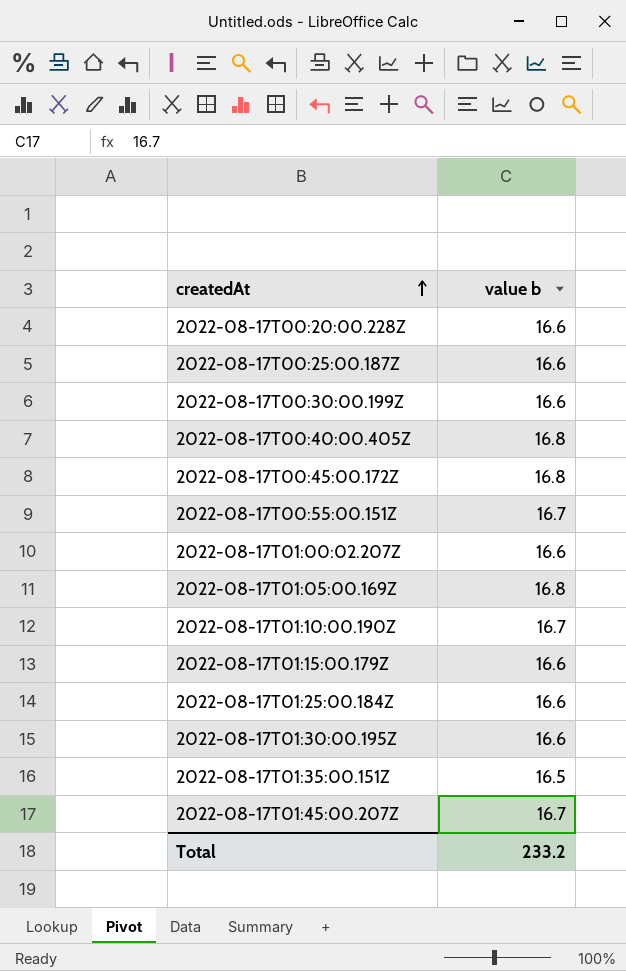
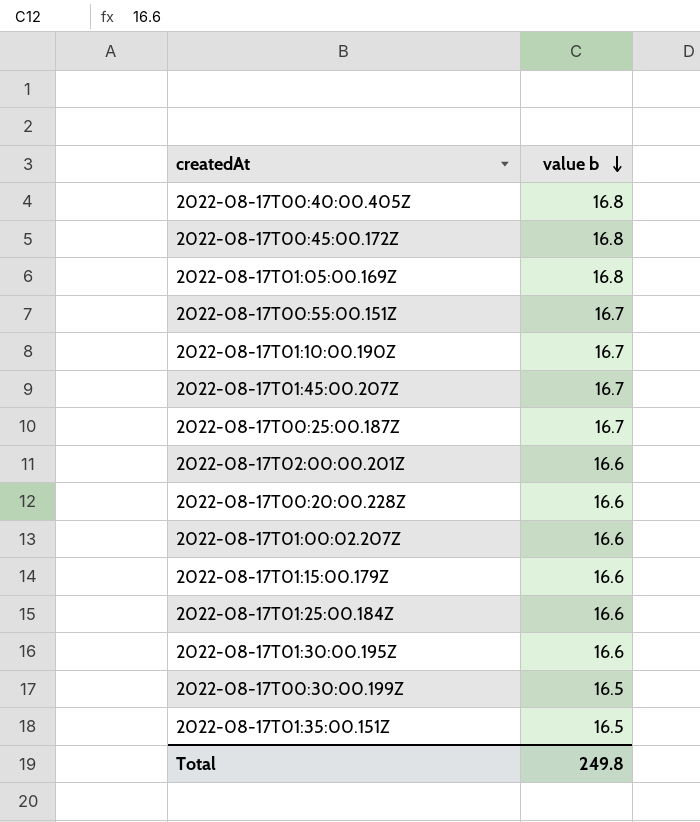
row order: createdAt ascending -> value b descending
2022-08-17T00:25:00.187Z | value b: 16.6 -> 16.7
row 2022-08-17T02:00:00.201Z: none -> 16.6
2022-08-17T00:30:00.199Z | value b: 16.6 -> 16.5
Total | value b: 233.2 -> 249.8

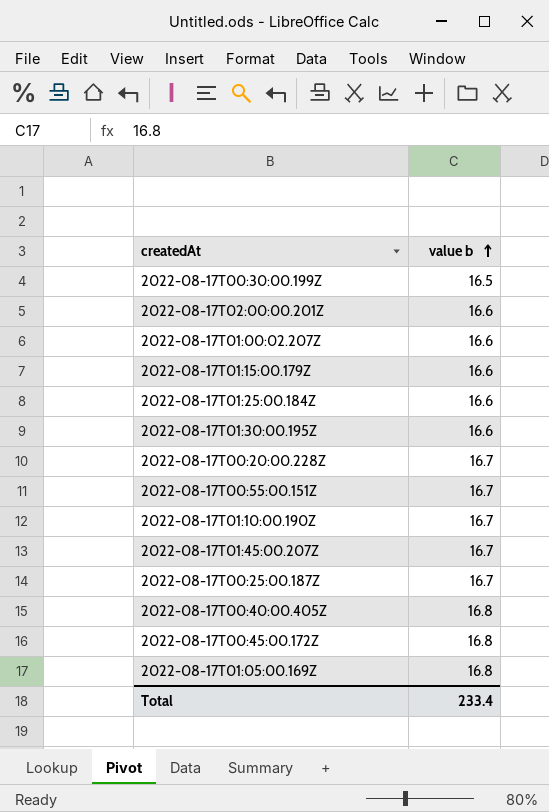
row order: value b descending -> value b ascending
row 2022-08-17T01:35:00.151Z: 16.5 -> none
2022-08-17T00:20:00.228Z | value b: 16.6 -> 16.7
Total | value b: 249.8 -> 233.4

